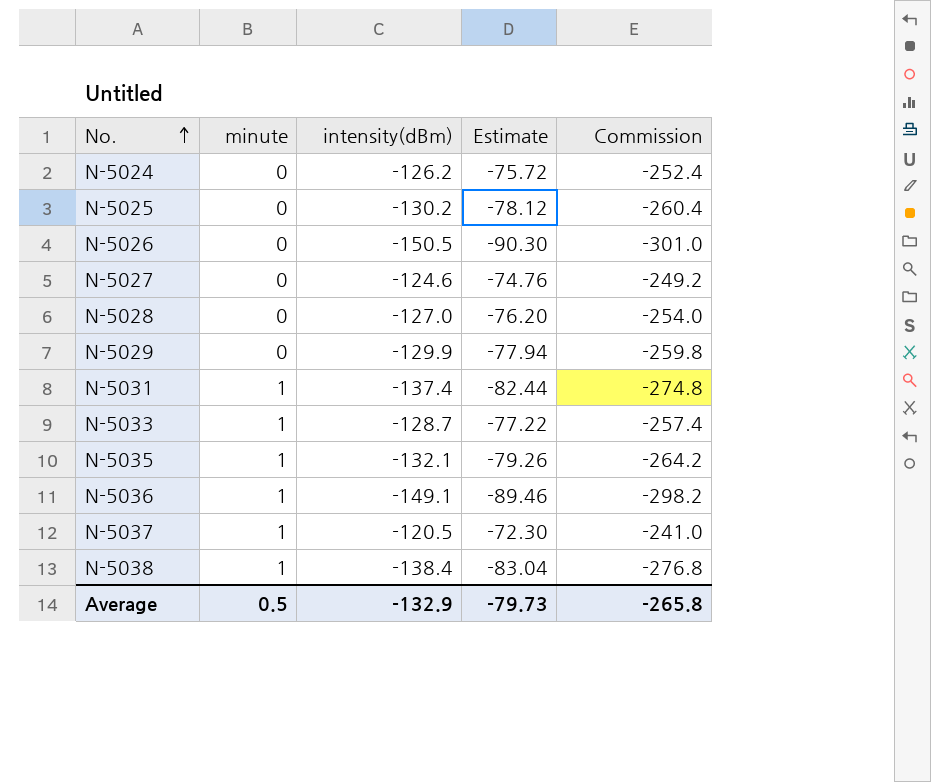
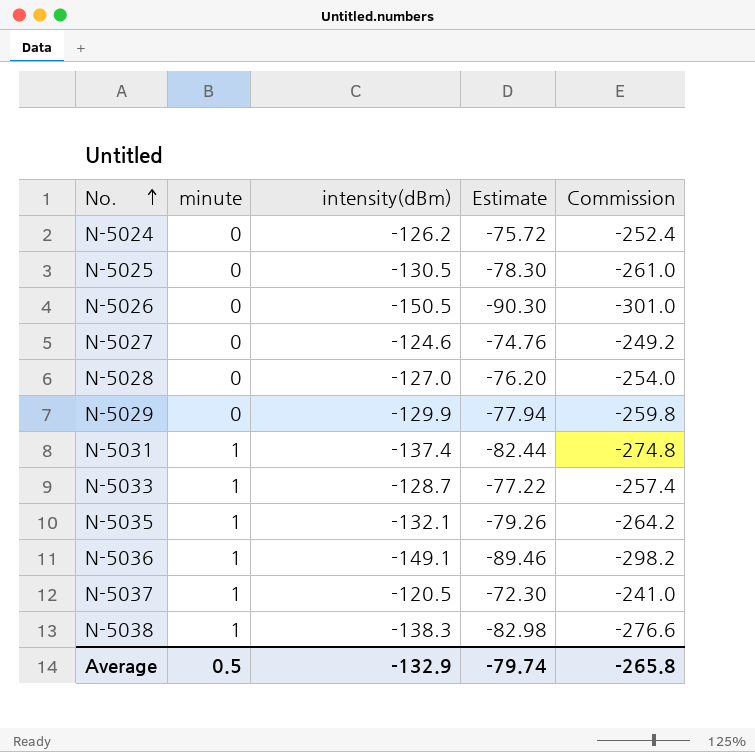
N-5025 | intensity(dBm): -130.2 -> -130.5
N-5025 | Estimate: -78.12 -> -78.30
N-5025 | Commission: -260.4 -> -261.0
N-5038 | intensity(dBm): -138.4 -> -138.3
N-5038 | Estimate: -83.04 -> -82.98
N-5038 | Commission: -276.8 -> -276.6
Average | Estimate: -79.73 -> -79.74

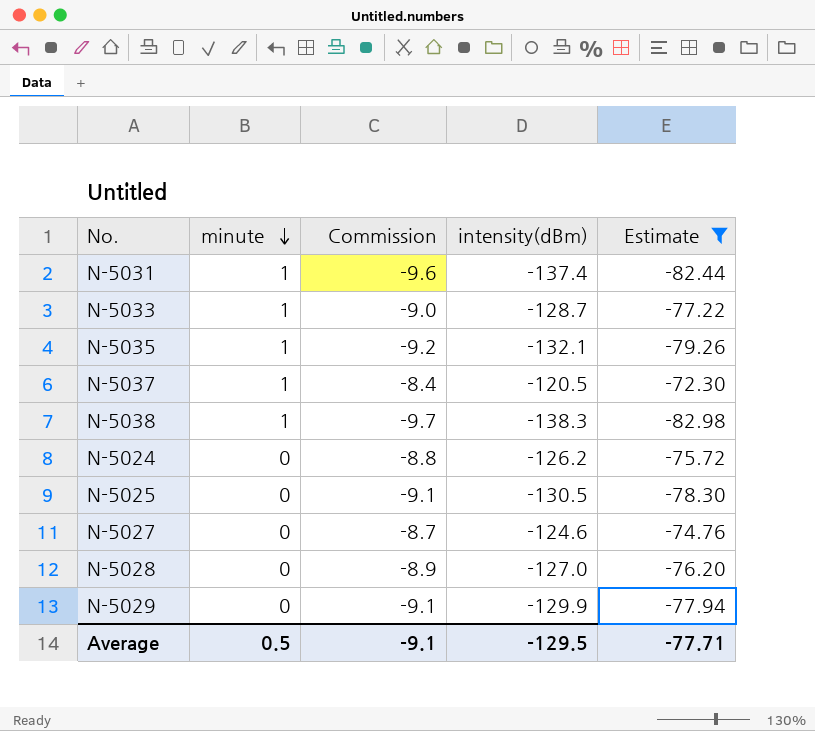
filter: none -> Estimate >= -82.98
row order: No. ascending -> minute descending
column Commission | formula: [intensity(dBm)] * 2 -> [intensity(dBm)] * 0.07
column Commission | position: 5 -> 3
Average | Commission: -265.8 -> -9.1
Average | intensity(dBm): -132.9 -> -129.5
Average | Estimate: -79.74 -> -77.71

